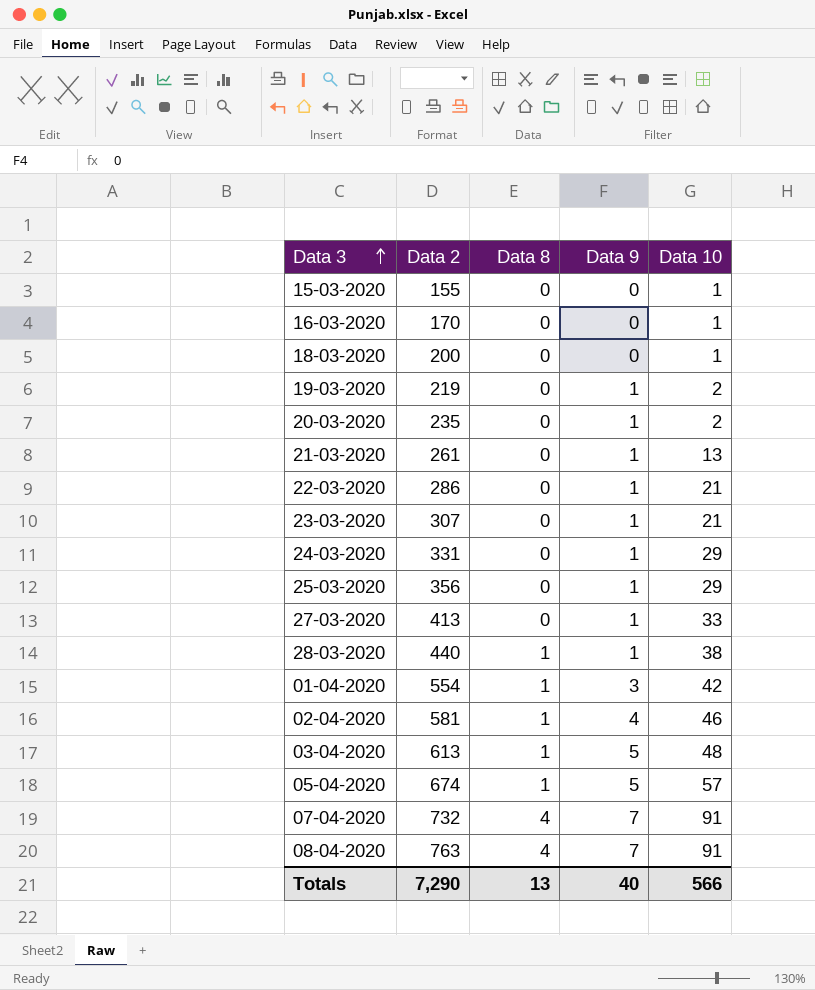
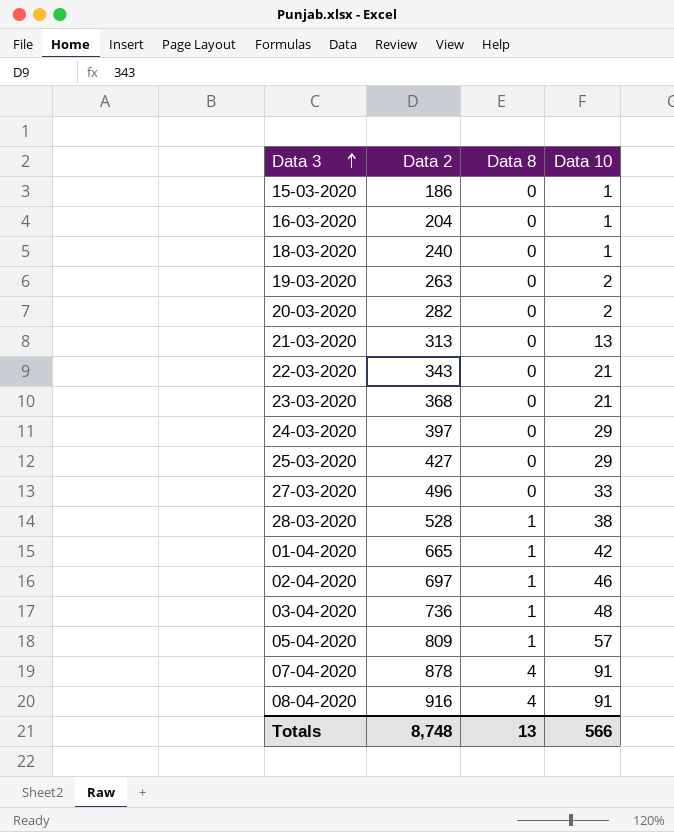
column Data 9 | position: 4 -> none
15-03-2020 | Data 2: 155 -> 186
16-03-2020 | Data 2: 170 -> 204
18-03-2020 | Data 2: 200 -> 240
19-03-2020 | Data 2: 219 -> 263
20-03-2020 | Data 2: 235 -> 282
21-03-2020 | Data 2: 261 -> 313
22-03-2020 | Data 2: 286 -> 343
23-03-2020 | Data 2: 307 -> 368
24-03-2020 | Data 2: 331 -> 397
25-03-2020 | Data 2: 356 -> 427
27-03-2020 | Data 2: 413 -> 496
28-03-2020 | Data 2: 440 -> 528
01-04-2020 | Data 2: 554 -> 665
02-04-2020 | Data 2: 581 -> 697
03-04-2020 | Data 2: 613 -> 736
05-04-2020 | Data 2: 674 -> 809
07-04-2020 | Data 2: 732 -> 878
08-04-2020 | Data 2: 763 -> 916
Totals | Data 2: 7,290 -> 8,748

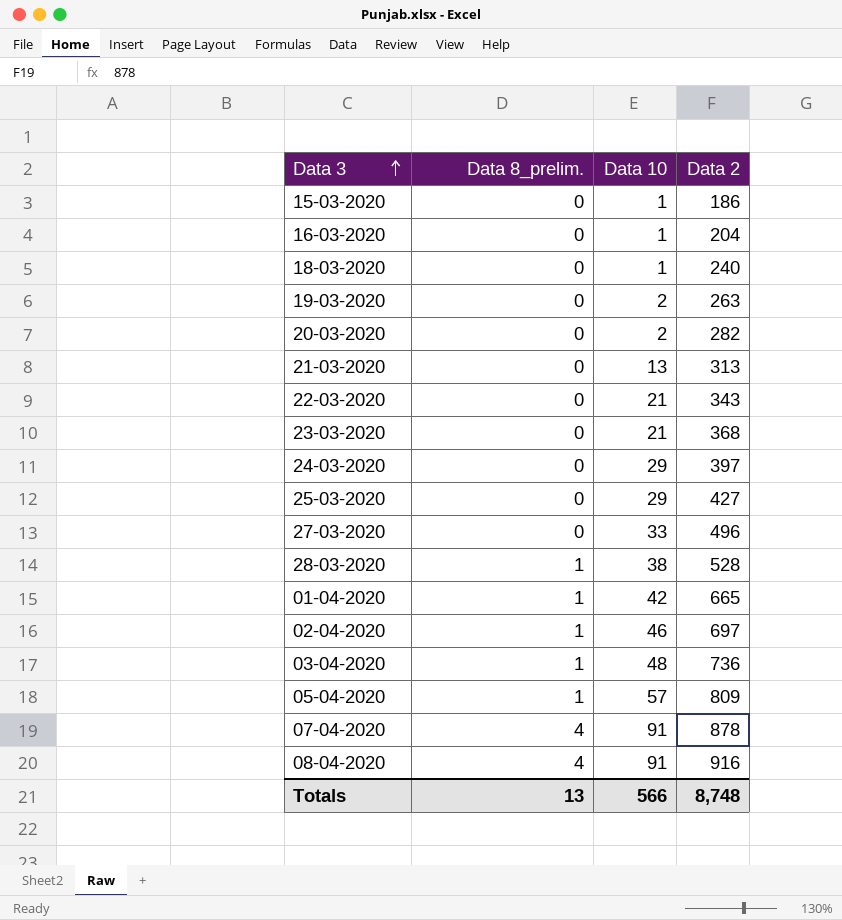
column name: Data 8 -> Data 8_prelim.
column Data 2 | position: 2 -> 4

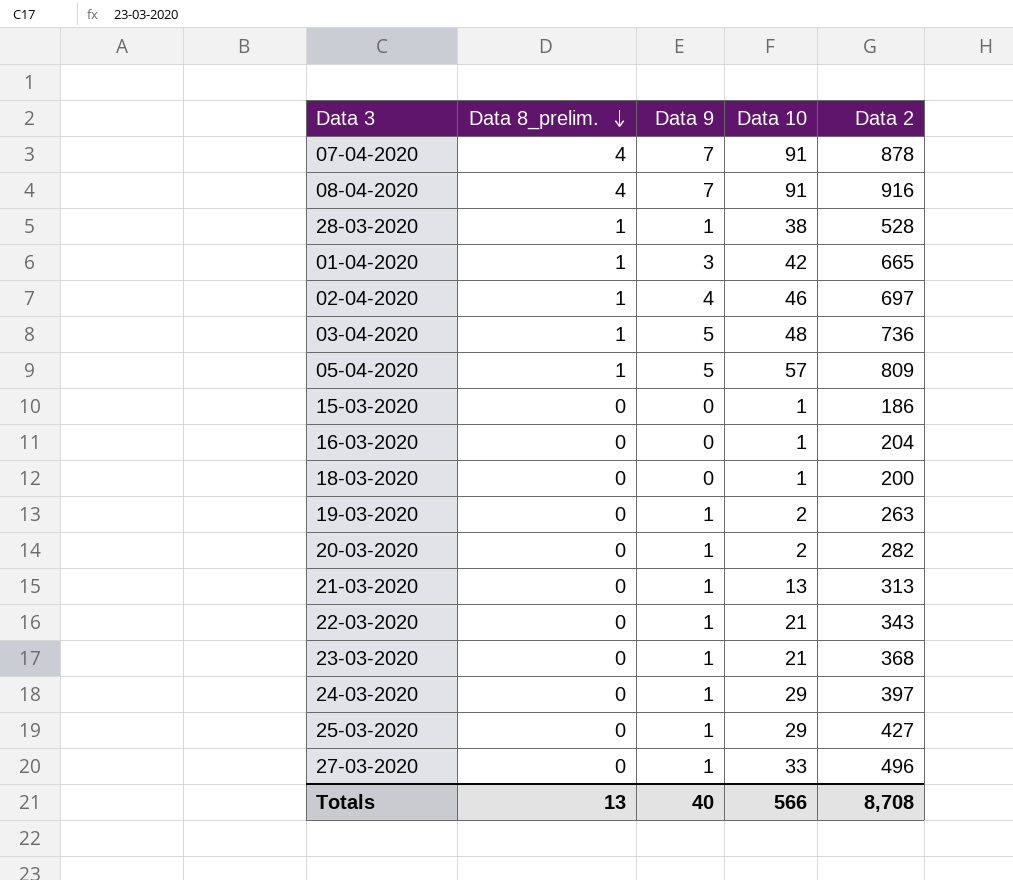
row order: Data 3 ascending -> Data 8_prelim. descending
column Data 9 | position: none -> 3
18-03-2020 | Data 2: 240 -> 200
Totals | Data 2: 8,748 -> 8,708

